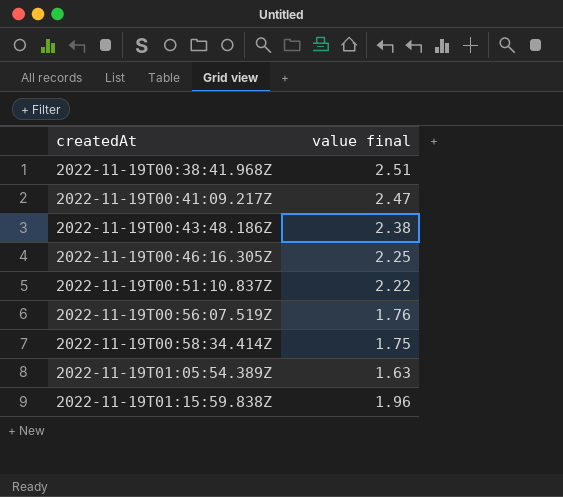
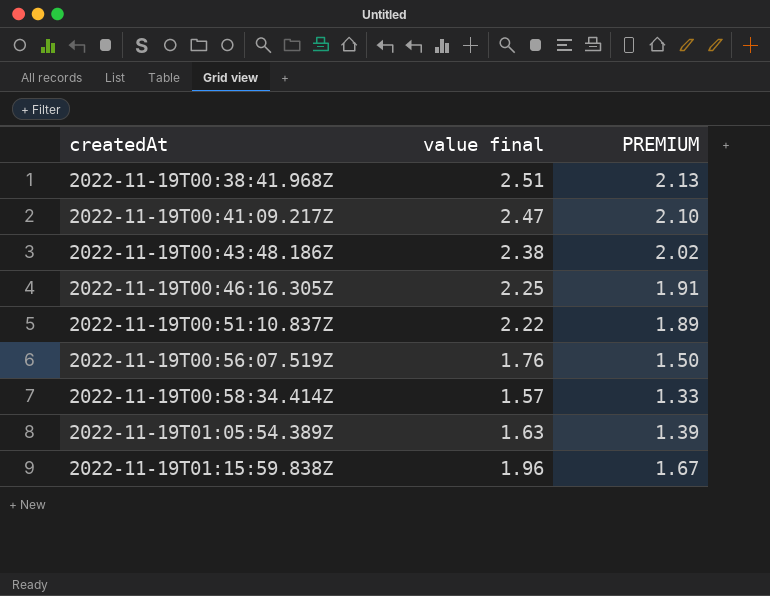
column PREMIUM | formula: none -> [value final] * 0.85
2022-11-19T00:58:34.414Z | value final: 1.75 -> 1.57

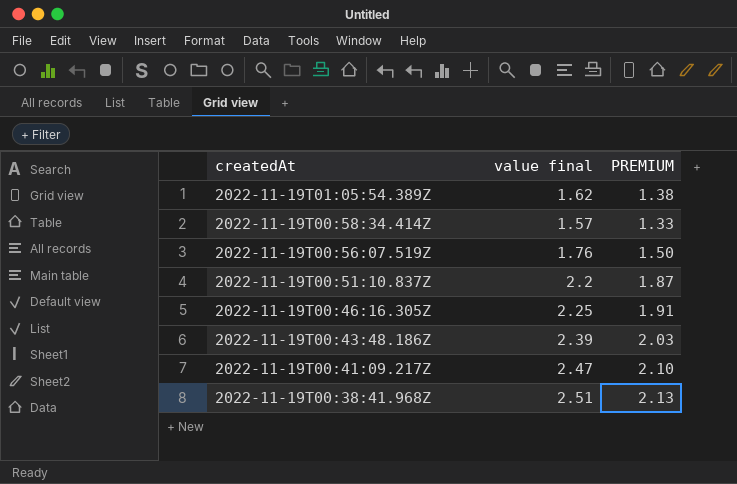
row order: createdAt ascending -> createdAt descending
row 2022-11-19T01:15:59.838Z: 1.96 | 1.67 -> none
2022-11-19T01:05:54.389Z | value final: 1.63 -> 1.62
2022-11-19T01:05:54.389Z | PREMIUM: 1.39 -> 1.38
2022-11-19T00:51:10.837Z | value final: 2.22 -> 2.2
2022-11-19T00:51:10.837Z | PREMIUM: 1.89 -> 1.87
2022-11-19T00:43:48.186Z | value final: 2.38 -> 2.39
2022-11-19T00:43:48.186Z | PREMIUM: 2.02 -> 2.03

